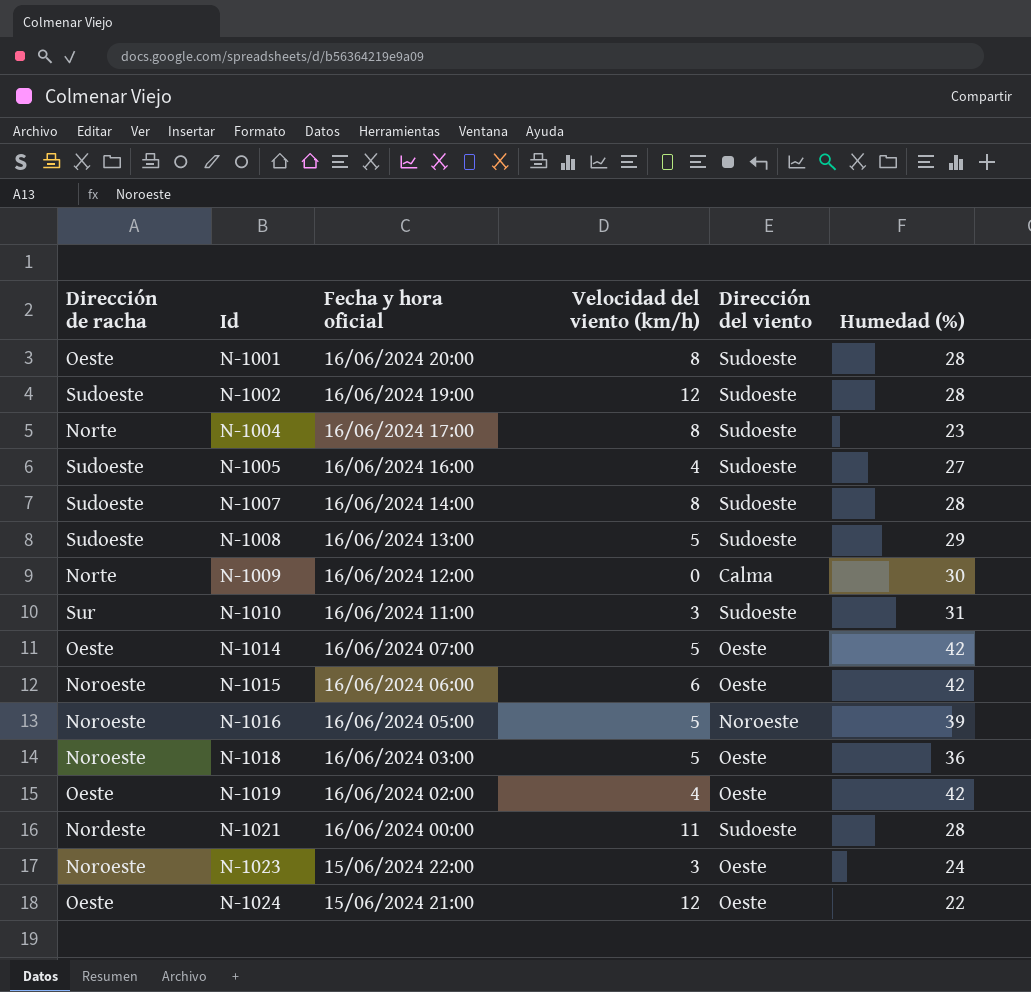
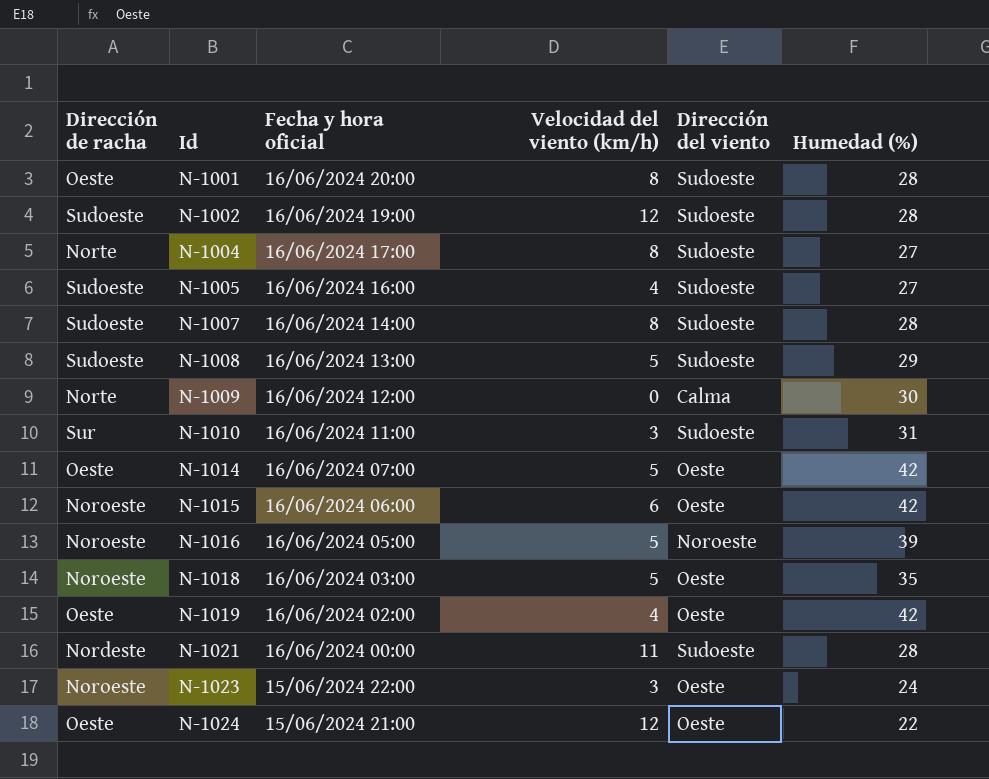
N-1004 | Humedad (%): 23 -> 27
N-1018 | Humedad (%): 36 -> 35

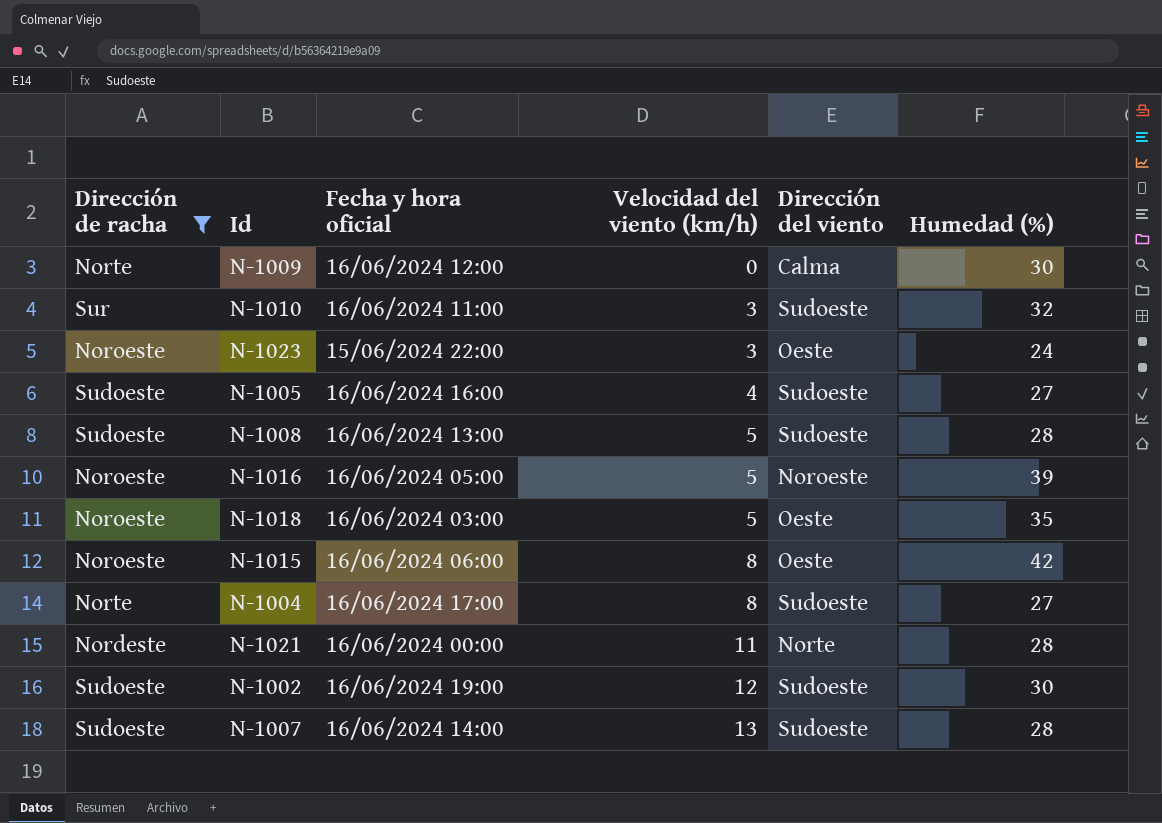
filter: none -> Dirección de racha != Oeste
row order: Id ascending -> Velocidad del viento (km/h) ascending
N-1010 | Humedad (%): 31 -> 32
N-1008 | Humedad (%): 29 -> 28
N-1015 | Velocidad del viento (km/h): 6 -> 8
N-1021 | Dirección del viento: Sudoeste -> Norte
N-1002 | Humedad (%): 28 -> 30
N-1007 | Velocidad del viento (km/h): 8 -> 13

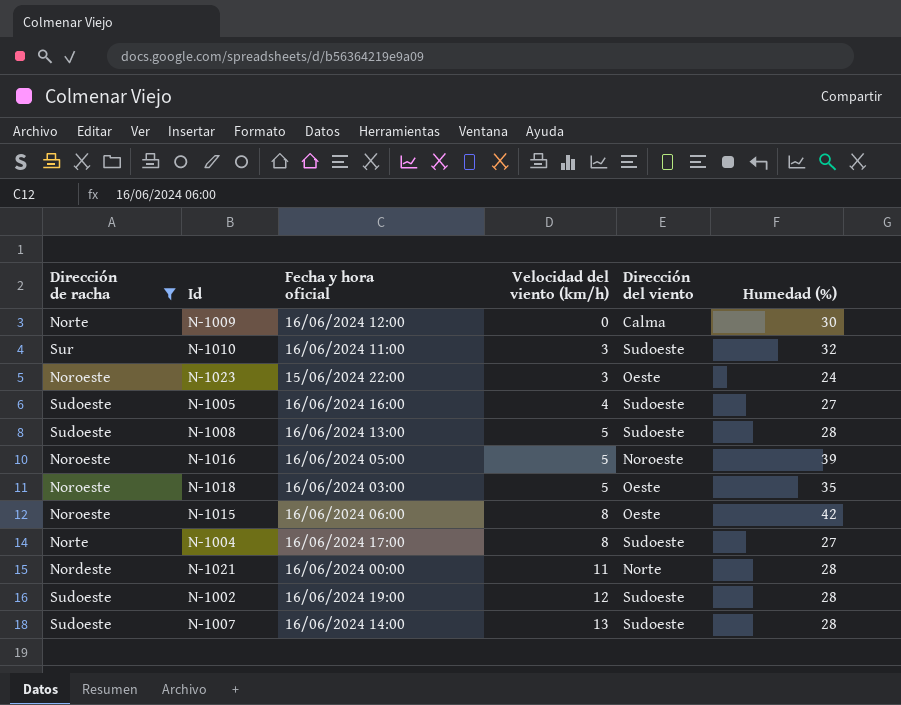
N-1002 | Humedad (%): 30 -> 28

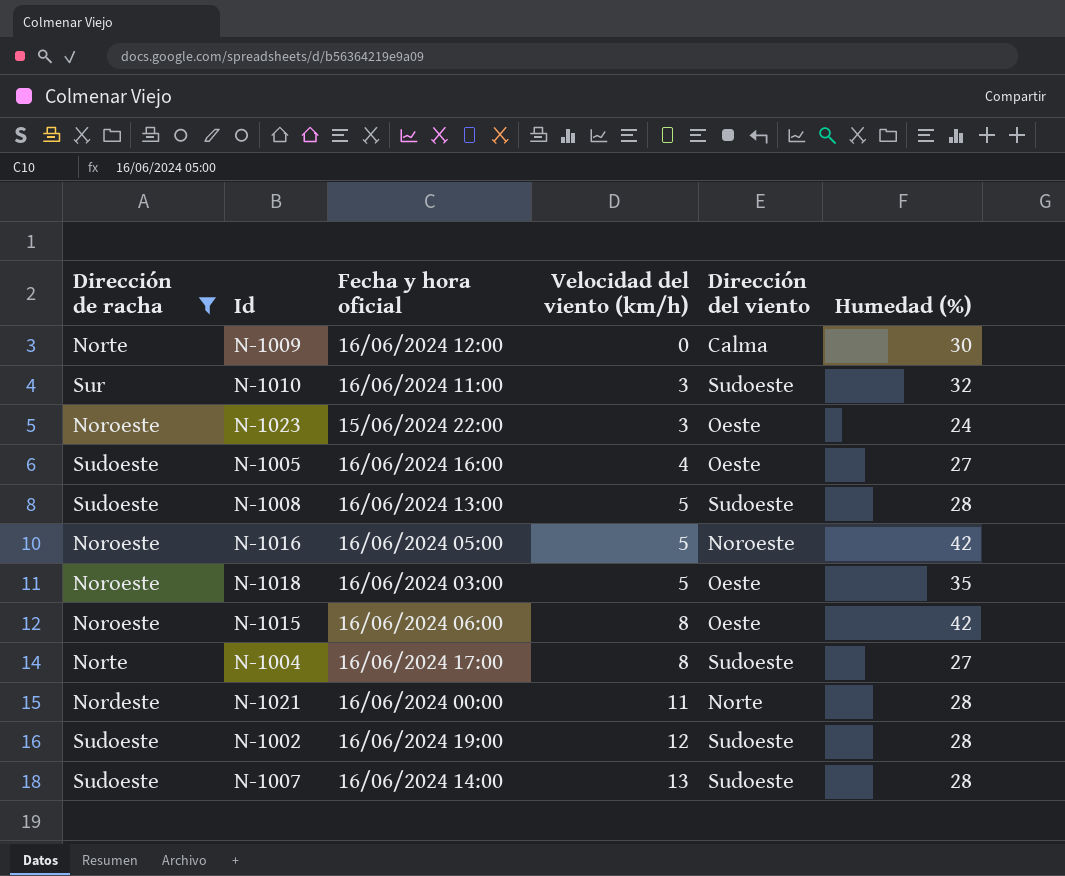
N-1005 | Dirección del viento: Sudoeste -> Oeste
N-1016 | Humedad (%): 39 -> 42

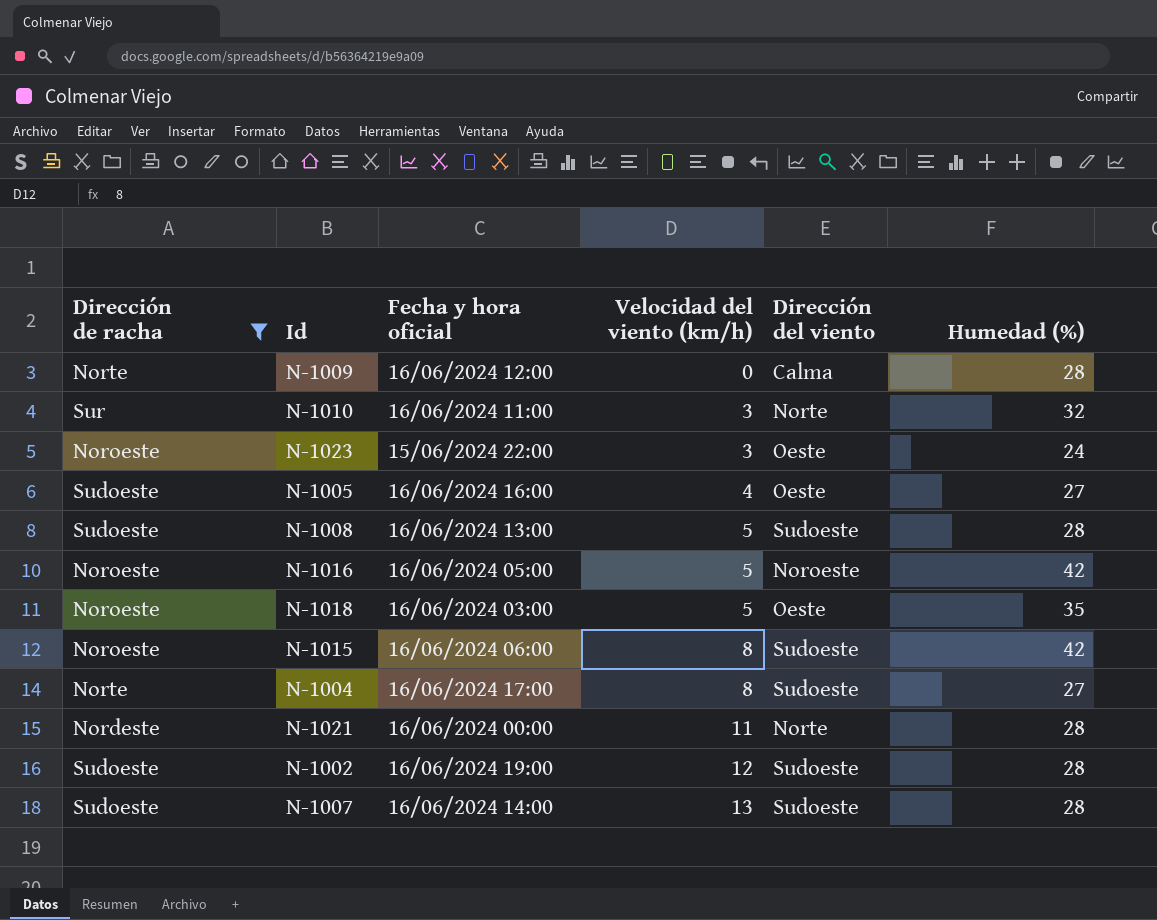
N-1009 | Humedad (%): 30 -> 28
N-1010 | Dirección del viento: Sudoeste -> Norte
N-1015 | Dirección del viento: Oeste -> Sudoeste

